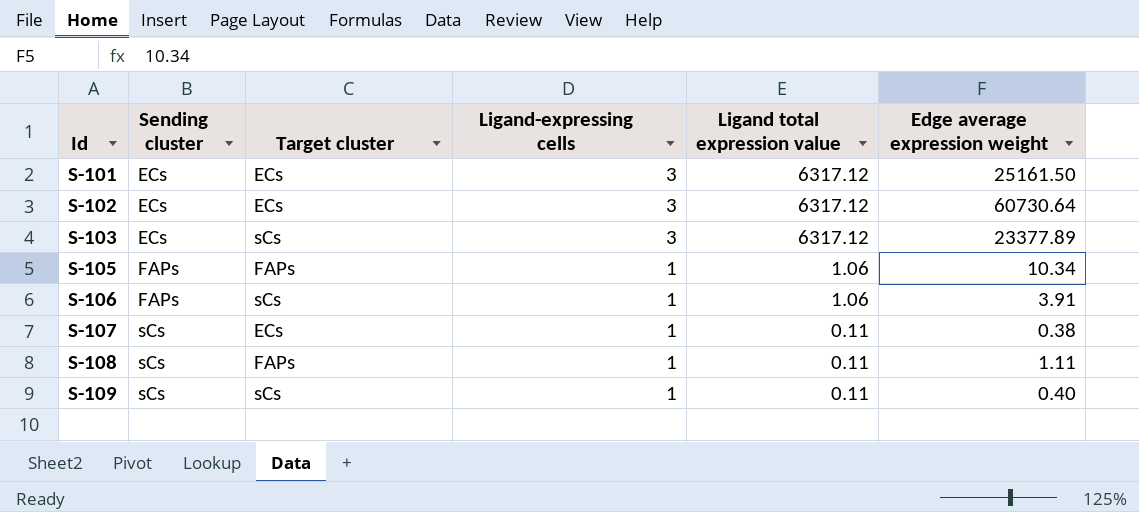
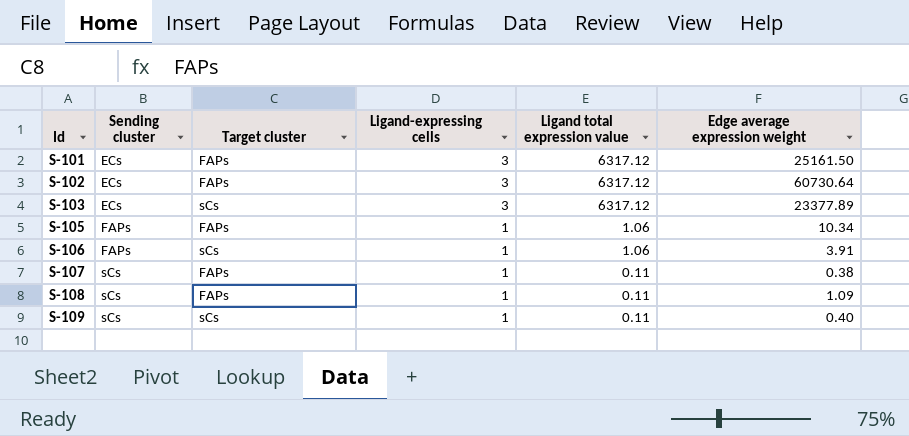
S-101 | Target cluster: ECs -> FAPs
S-102 | Target cluster: ECs -> FAPs
S-107 | Target cluster: ECs -> FAPs
S-108 | Edge average expression weight: 1.11 -> 1.09

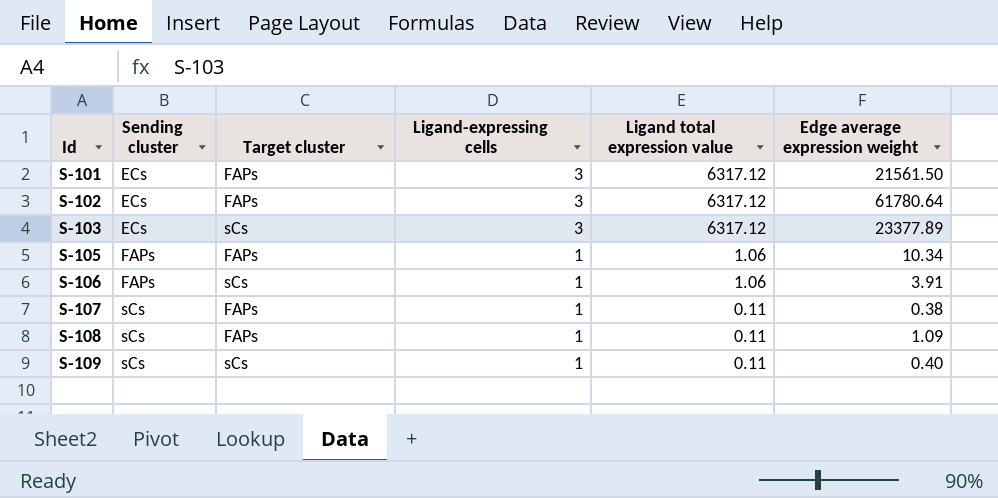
S-101 | Edge average expression weight: 25161.50 -> 21561.50
S-102 | Edge average expression weight: 60730.64 -> 61780.64

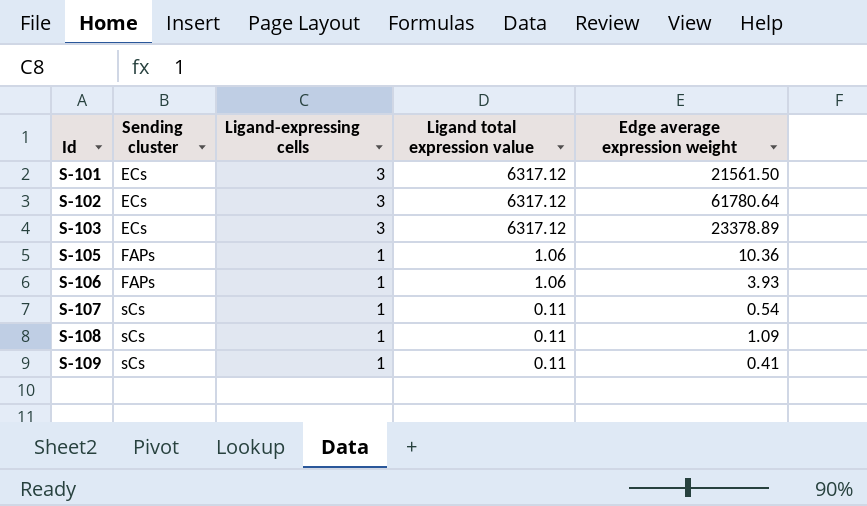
column Target cluster | position: 3 -> none
S-103 | Edge average expression weight: 23377.89 -> 23378.89
S-105 | Edge average expression weight: 10.34 -> 10.36
S-106 | Edge average expression weight: 3.91 -> 3.93
S-107 | Edge average expression weight: 0.38 -> 0.54
S-109 | Edge average expression weight: 0.40 -> 0.41

